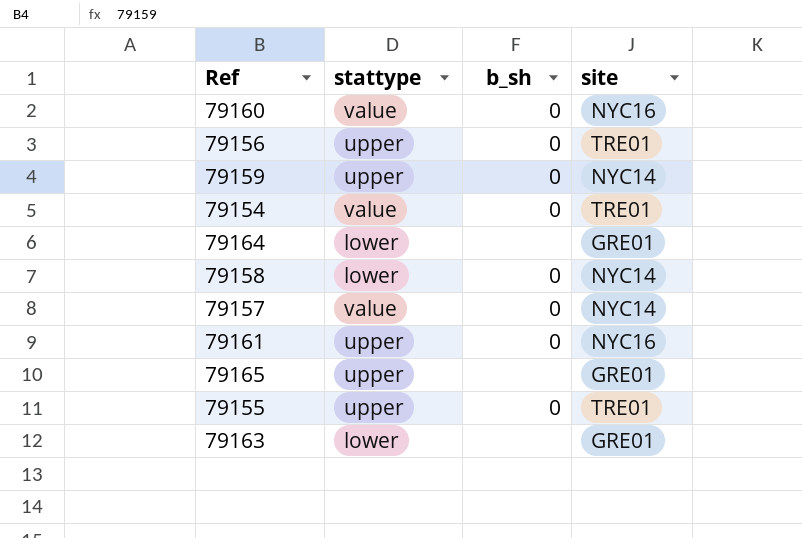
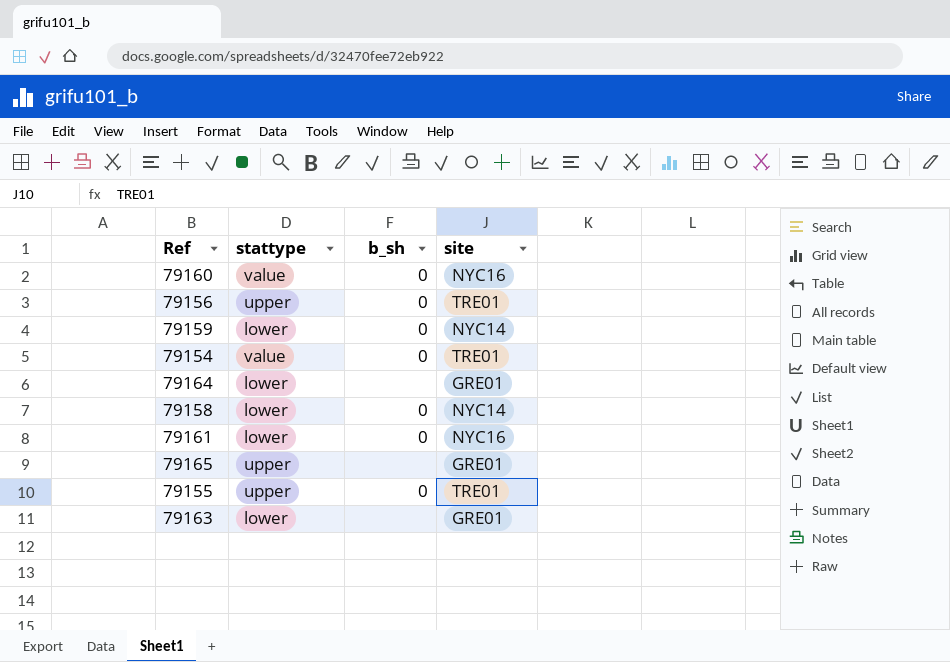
row 79157: value | 0 | NYC14 -> none
79159 | stattype: upper -> lower
79161 | stattype: upper -> lower

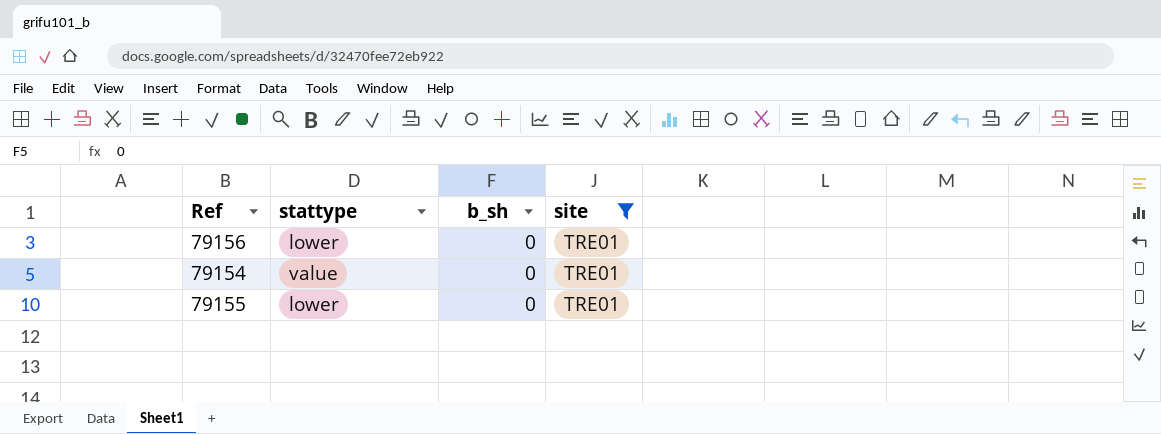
filter: none -> site = TRE01
79156 | stattype: upper -> lower
79155 | stattype: upper -> lower

